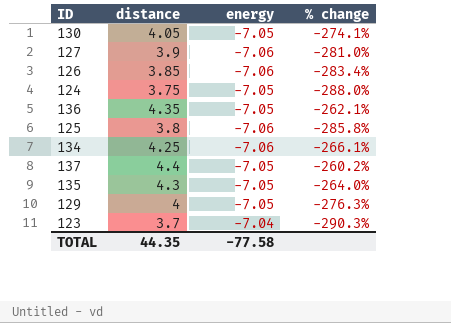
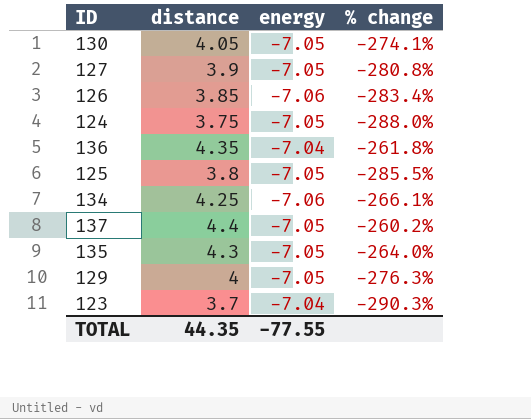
127 | energy: -7.06 -> -7.05
127 | % change: -281.0% -> -280.8%
136 | energy: -7.05 -> -7.04
136 | % change: -262.1% -> -261.8%
125 | energy: -7.06 -> -7.05
125 | % change: -285.8% -> -285.5%
TOTAL | energy: -77.58 -> -77.55

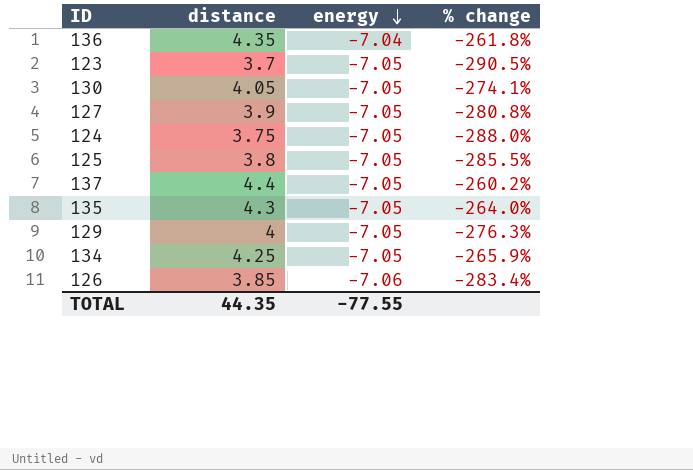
row order: none -> energy descending
123 | energy: -7.04 -> -7.05
123 | % change: -290.3% -> -290.5%
134 | energy: -7.06 -> -7.05
134 | % change: -266.1% -> -265.9%

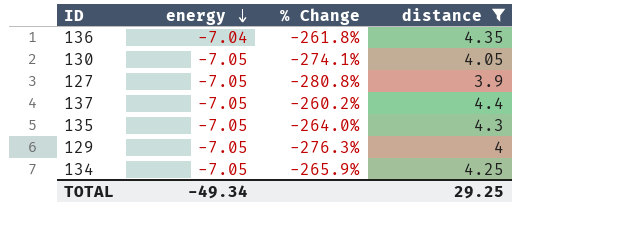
filter: none -> distance >= 3.9
column name: % change -> % Change
column distance | position: 2 -> 4
TOTAL | energy: -77.55 -> -49.34
TOTAL | distance: 44.35 -> 29.25

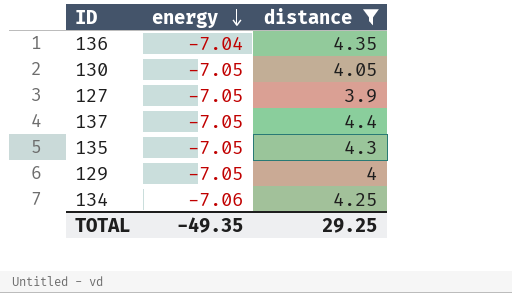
column % Change | formula: ([energy] - [distance]) / [distance] -> none
134 | energy: -7.05 -> -7.06
TOTAL | energy: -49.34 -> -49.35

